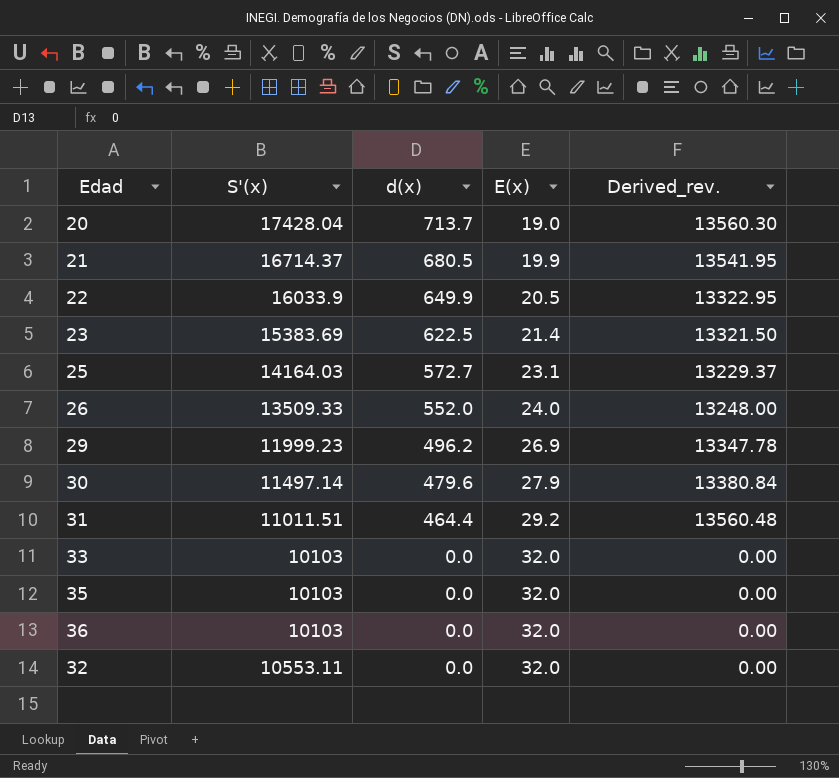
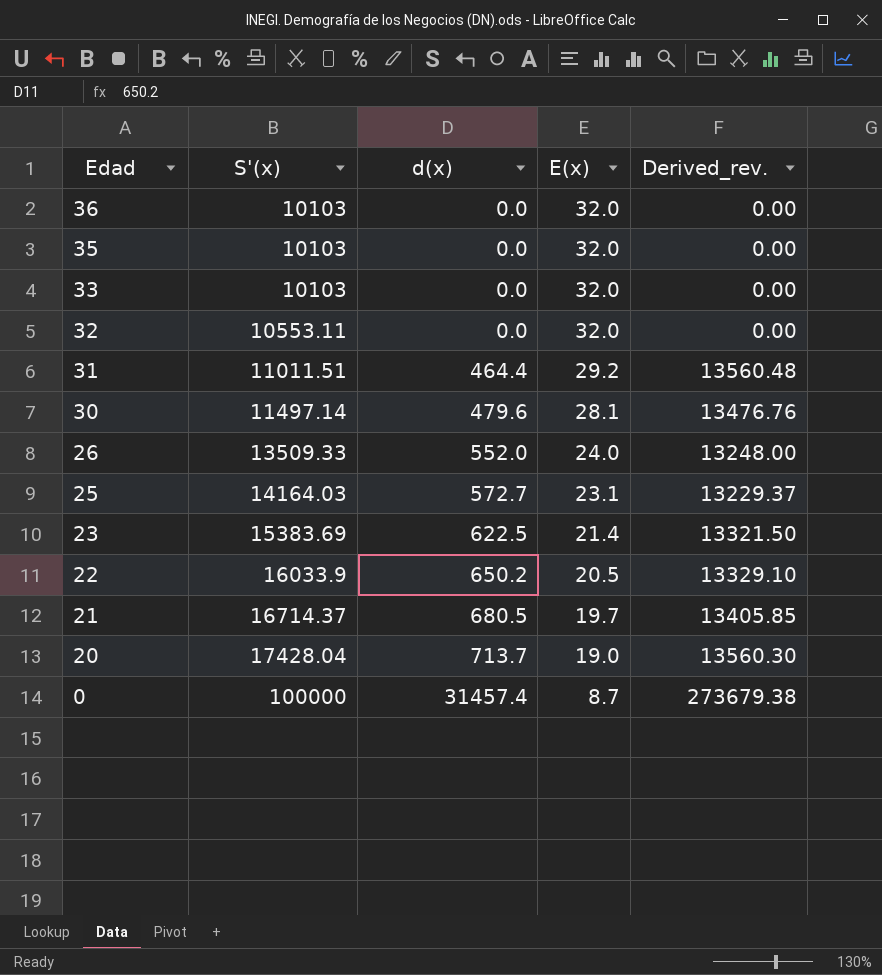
row order: d(x) descending -> Edad descending
row 29: 11999.23 | 496.2 | 26.9 | 13347.78 -> none
30 | E(x): 27.9 -> 28.1
30 | Derived_rev.: 13380.84 -> 13476.76
22 | d(x): 649.9 -> 650.2
22 | Derived_rev.: 13322.95 -> 13329.10
21 | E(x): 19.9 -> 19.7
21 | Derived_rev.: 13541.95 -> 13405.85
row 0: none -> 100000 | 31457.4 | 8.7 | 273679.38

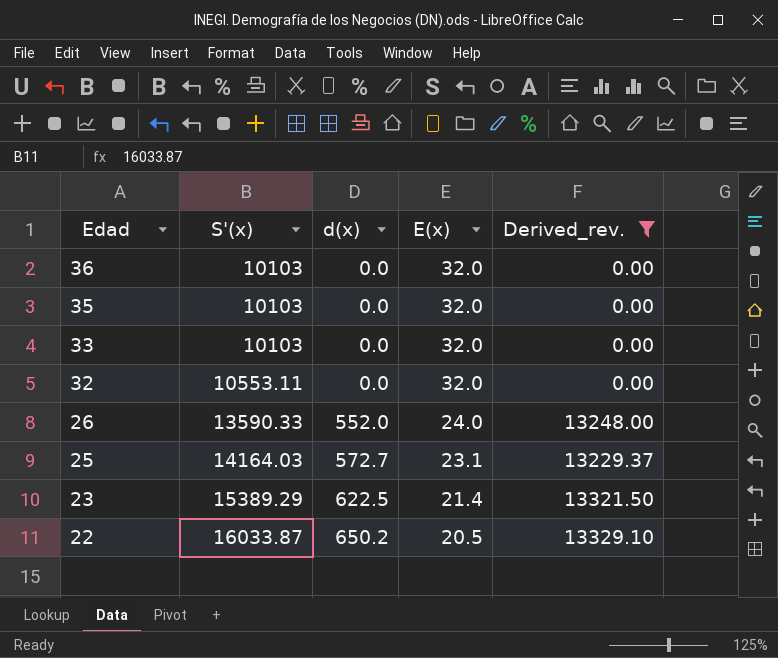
filter: none -> Derived_rev. <= 13329.10
26 | S'(x): 13509.33 -> 13590.33
23 | S'(x): 15383.69 -> 15389.29
22 | S'(x): 16033.9 -> 16033.87

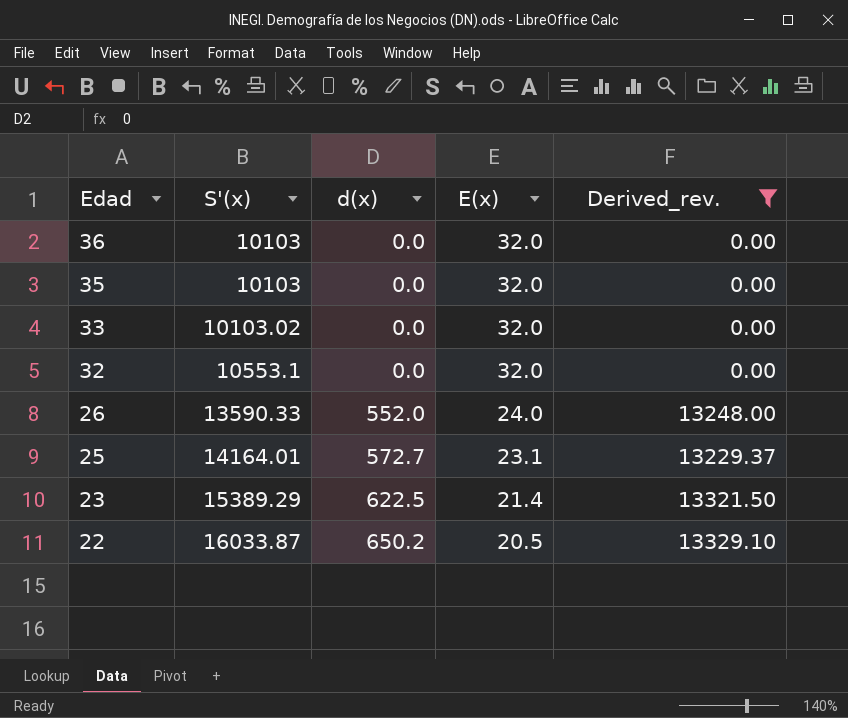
33 | S'(x): 10103 -> 10103.02
32 | S'(x): 10553.11 -> 10553.1
25 | S'(x): 14164.03 -> 14164.01

